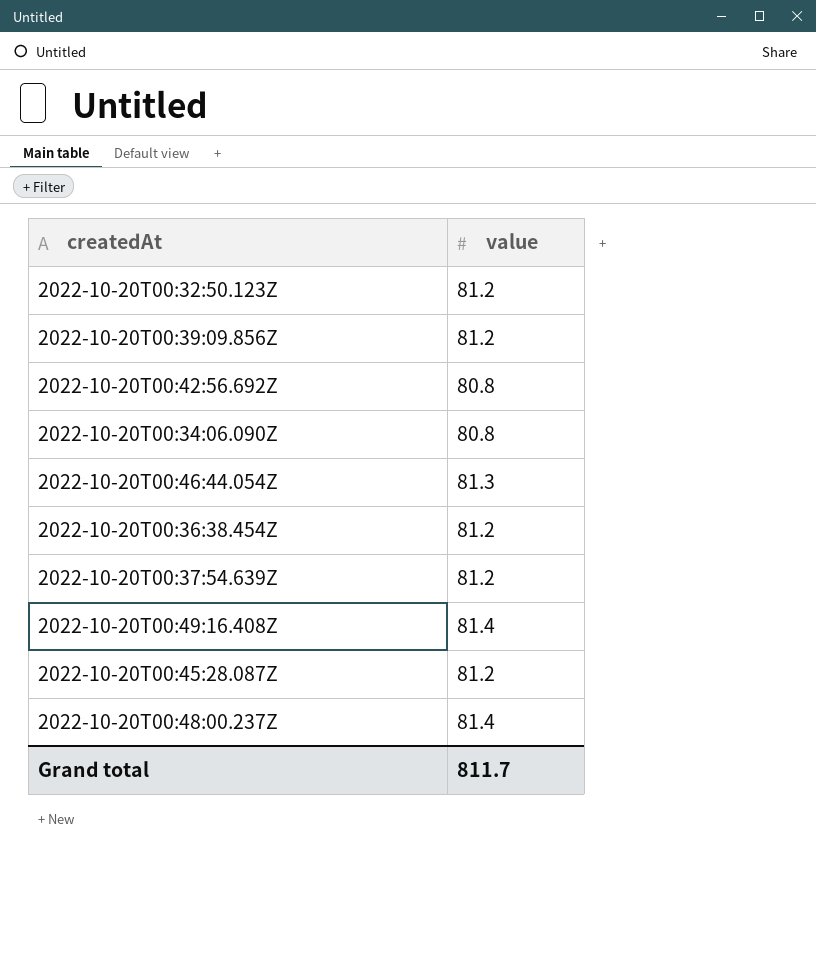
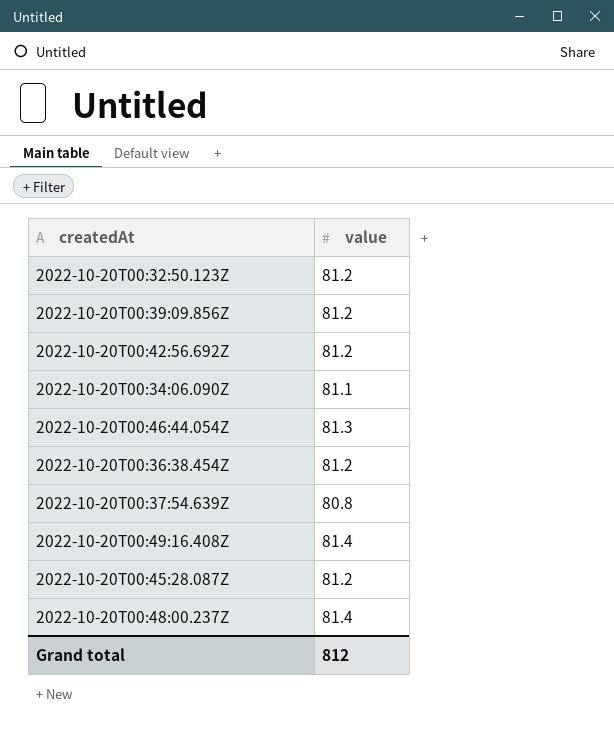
2022-10-20T00:42:56.692Z | value: 80.8 -> 81.2
2022-10-20T00:34:06.090Z | value: 80.8 -> 81.1
2022-10-20T00:37:54.639Z | value: 81.2 -> 80.8
Grand total | value: 811.7 -> 812

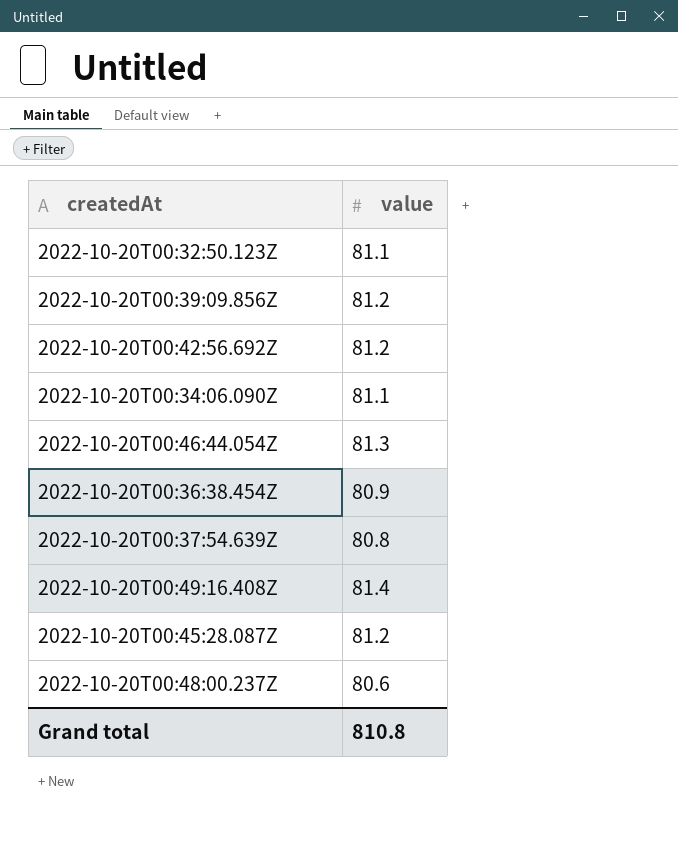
2022-10-20T00:32:50.123Z | value: 81.2 -> 81.1
2022-10-20T00:36:38.454Z | value: 81.2 -> 80.9
2022-10-20T00:48:00.237Z | value: 81.4 -> 80.6
Grand total | value: 812 -> 810.8

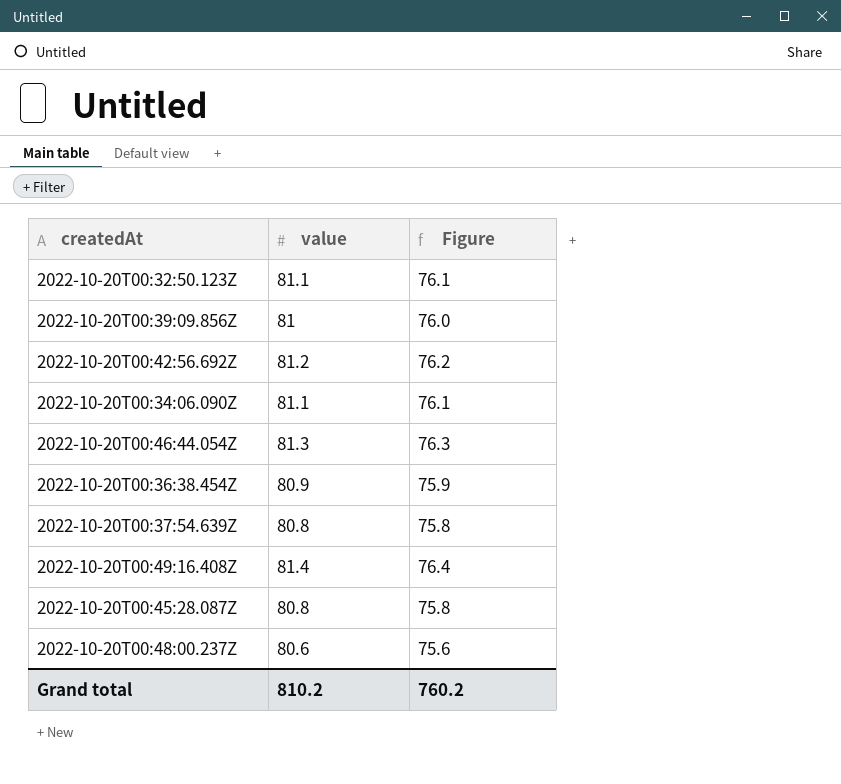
column Figure | formula: none -> [value] - 5
2022-10-20T00:39:09.856Z | value: 81.2 -> 81
2022-10-20T00:45:28.087Z | value: 81.2 -> 80.8
Grand total | value: 810.8 -> 810.2

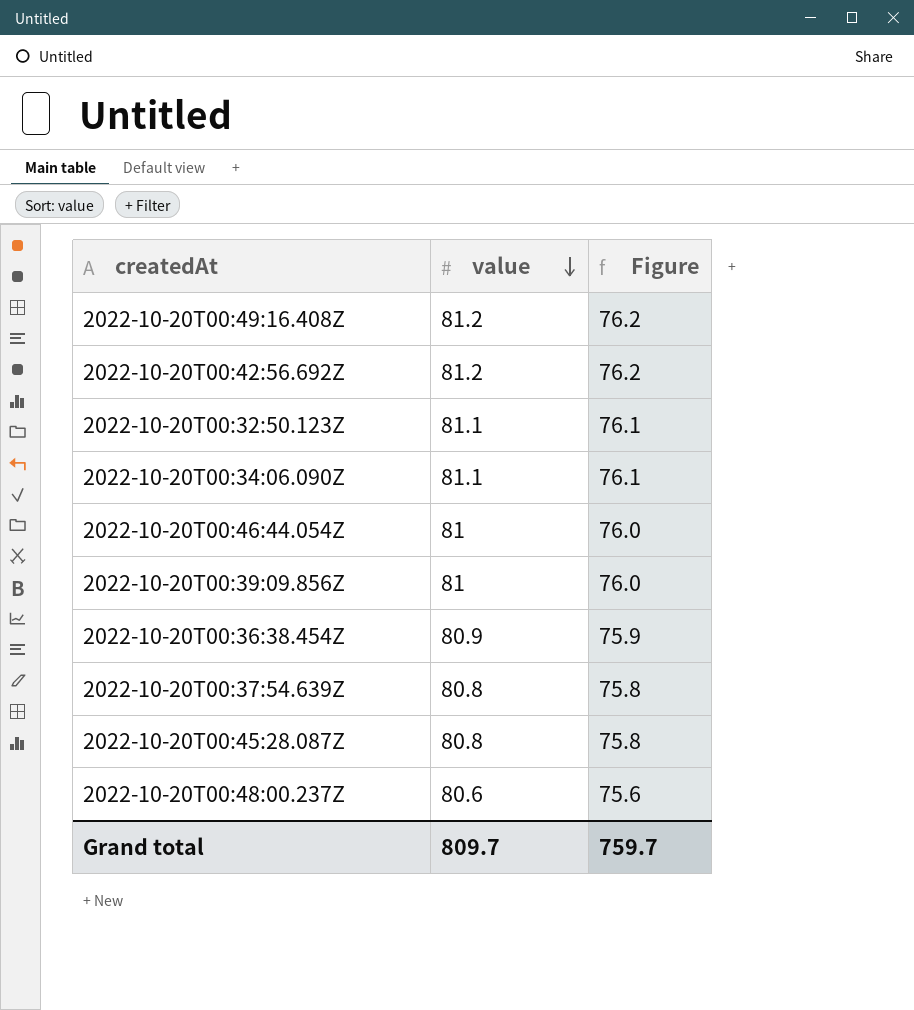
row order: none -> value descending
2022-10-20T00:49:16.408Z | value: 81.4 -> 81.2
2022-10-20T00:49:16.408Z | Figure: 76.4 -> 76.2
2022-10-20T00:46:44.054Z | value: 81.3 -> 81
2022-10-20T00:46:44.054Z | Figure: 76.3 -> 76.0
Grand total | value: 810.2 -> 809.7
Grand total | Figure: 760.2 -> 759.7

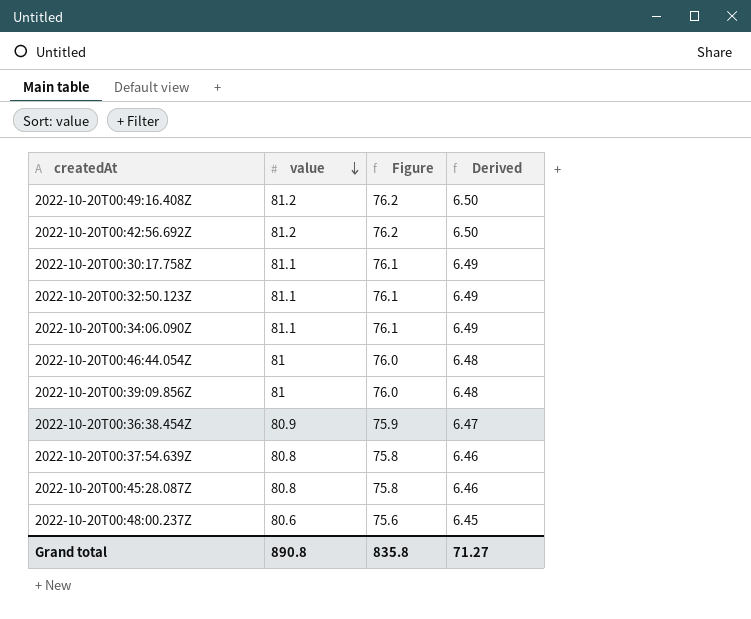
column Derived | formula: none -> [value] * 0.08
row 2022-10-20T00:30:17.758Z: none -> 81.1 | 76.1 | 6.49
Grand total | value: 809.7 -> 890.8
Grand total | Figure: 759.7 -> 835.8

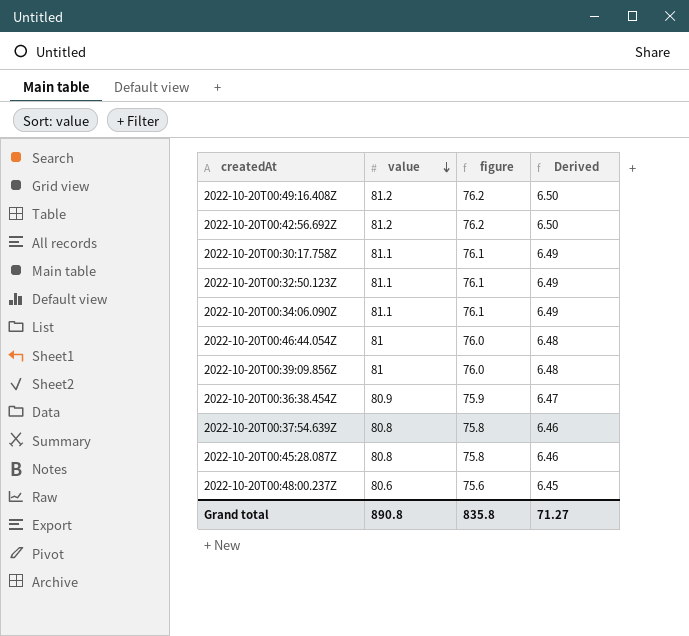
column name: Figure -> figure

